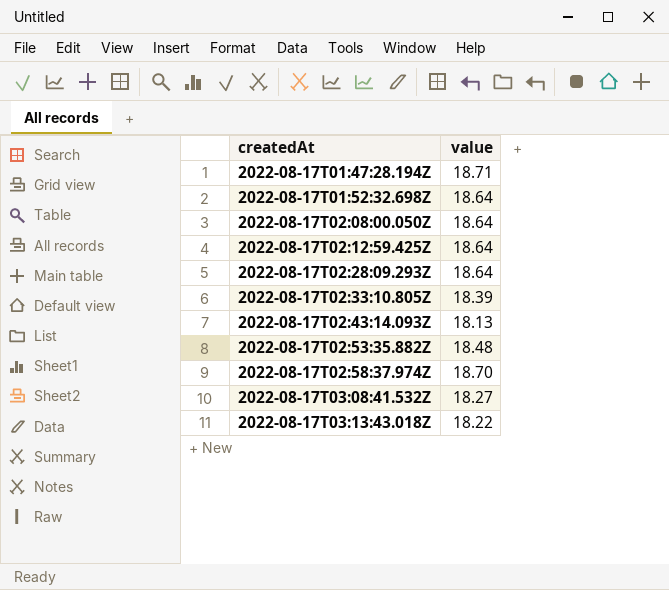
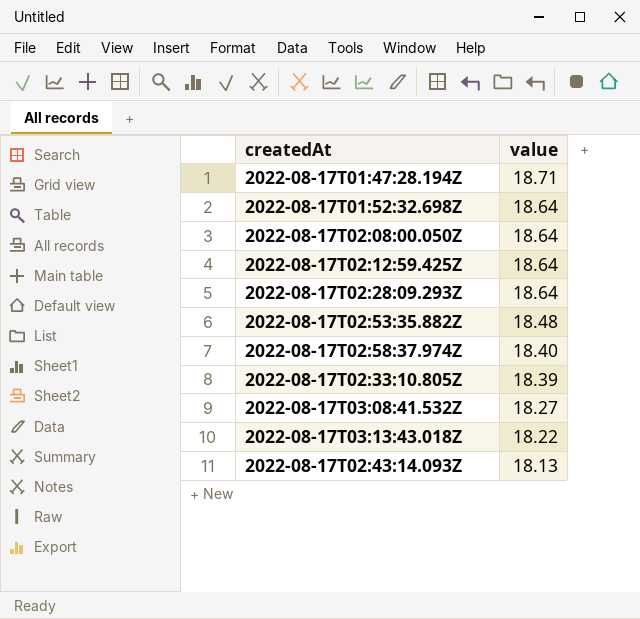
row order: createdAt ascending -> value descending
2022-08-17T02:58:37.974Z | value: 18.70 -> 18.40

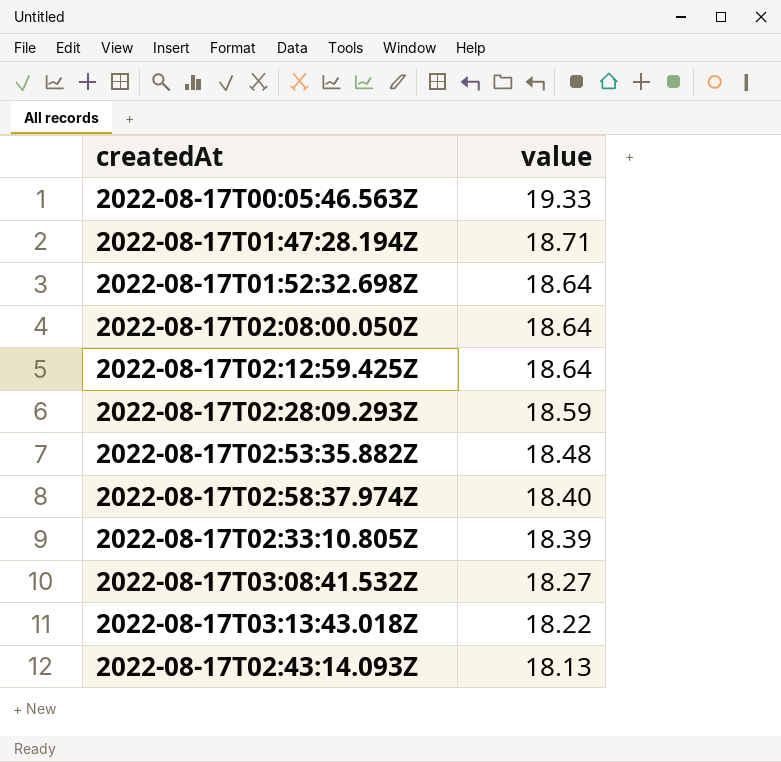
row 2022-08-17T00:05:46.563Z: none -> 19.33
2022-08-17T02:28:09.293Z | value: 18.64 -> 18.59

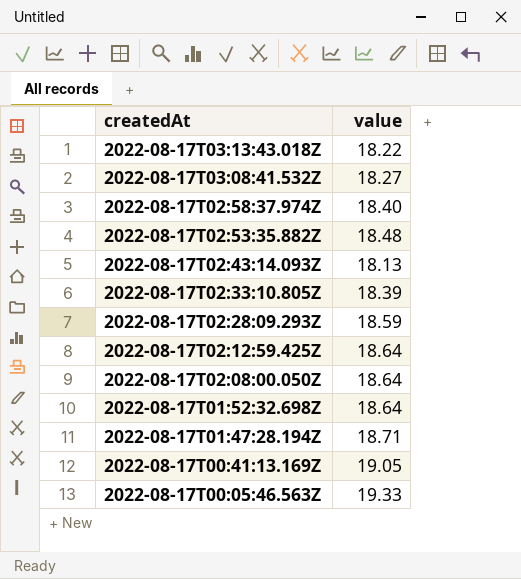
row order: value descending -> createdAt descending
row 2022-08-17T00:41:13.169Z: none -> 19.05

